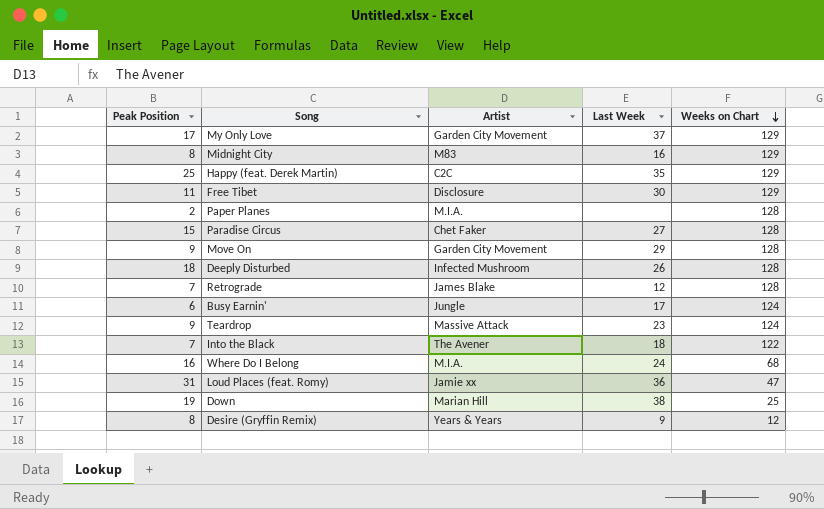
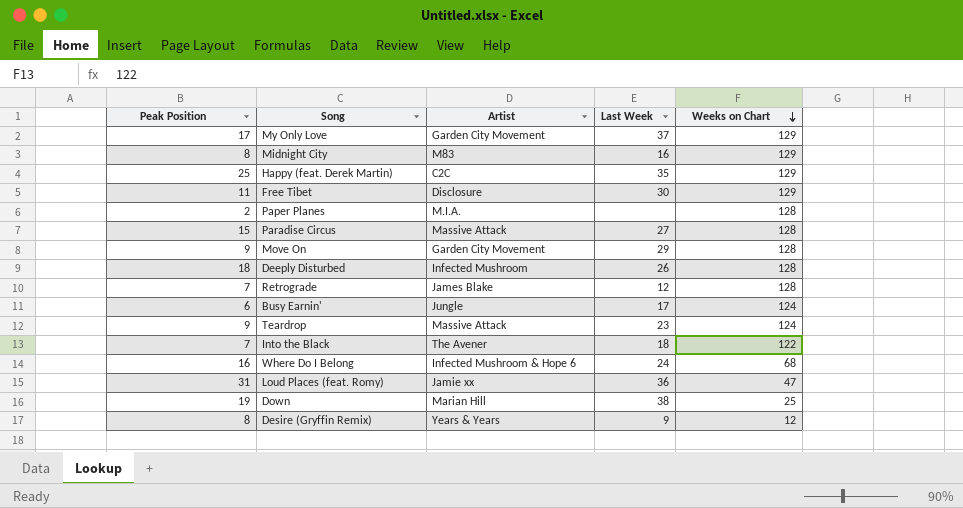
Paradise Circus | Artist: Chet Faker -> Massive Attack
Where Do I Belong | Artist: M.I.A. -> Infected Mushroom & Hope 6

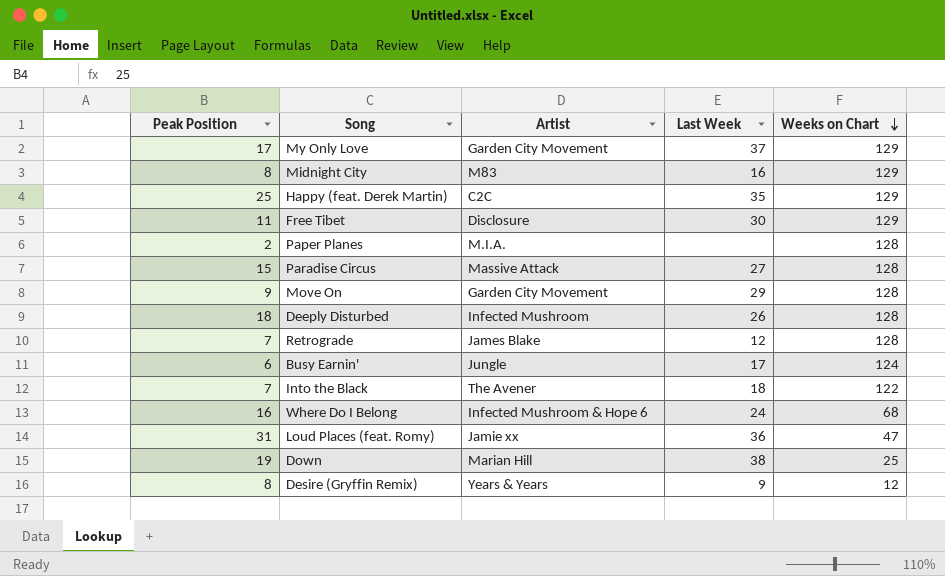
row Teardrop: 9 | Massive Attack | 23 | 124 -> none

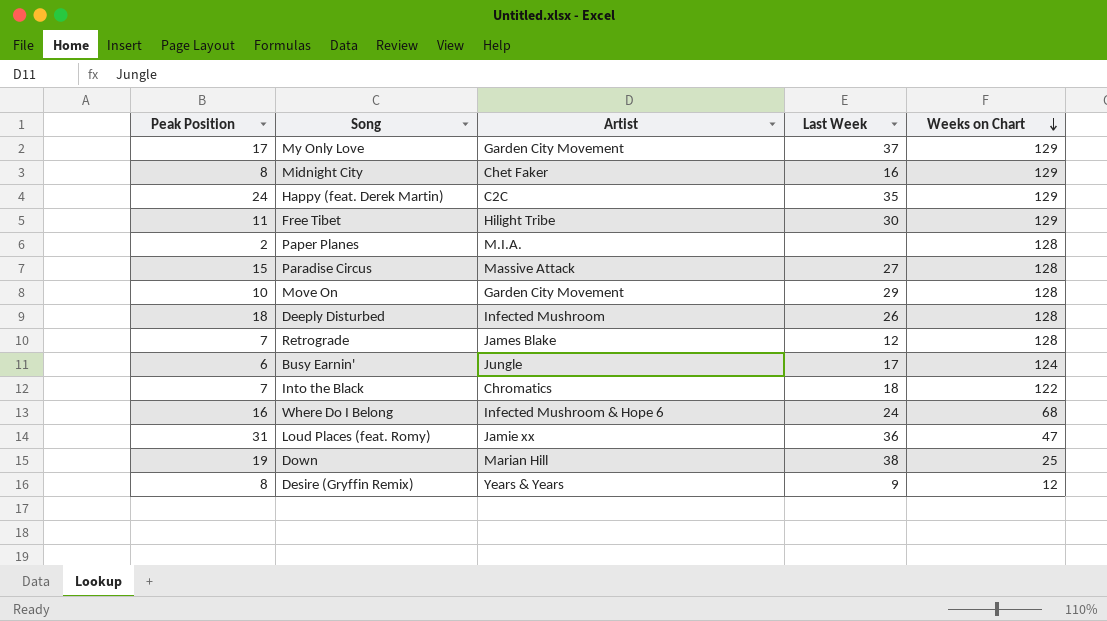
Midnight City | Artist: M83 -> Chet Faker
Happy (feat. Derek Martin) | Peak Position: 25 -> 24
Free Tibet | Artist: Disclosure -> Hilight Tribe
Move On | Peak Position: 9 -> 10
Into the Black | Artist: The Avener -> Chromatics

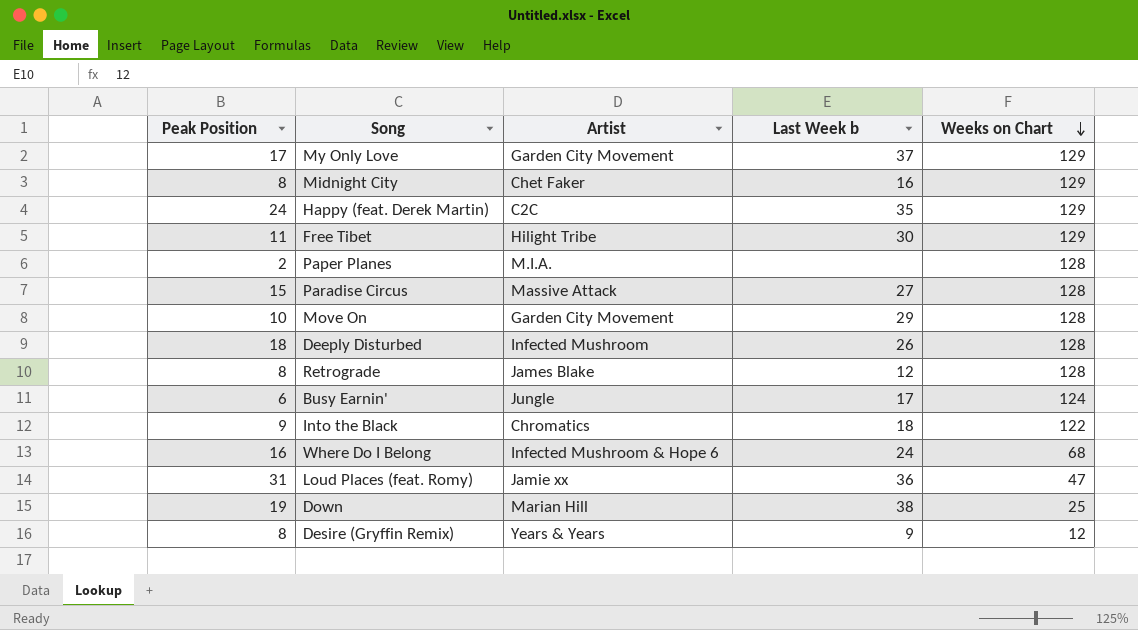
column name: Last Week -> Last Week b
Retrograde | Peak Position: 7 -> 8
Into the Black | Peak Position: 7 -> 9

